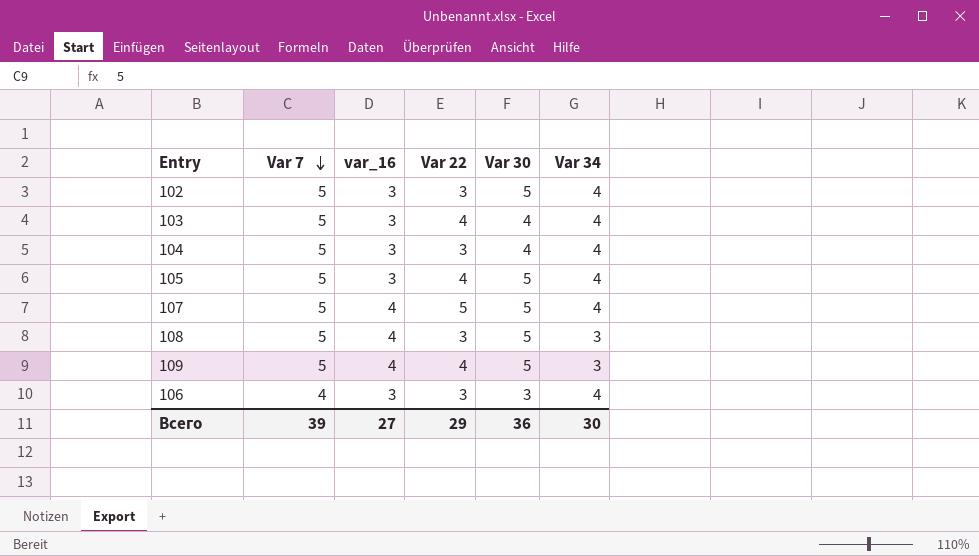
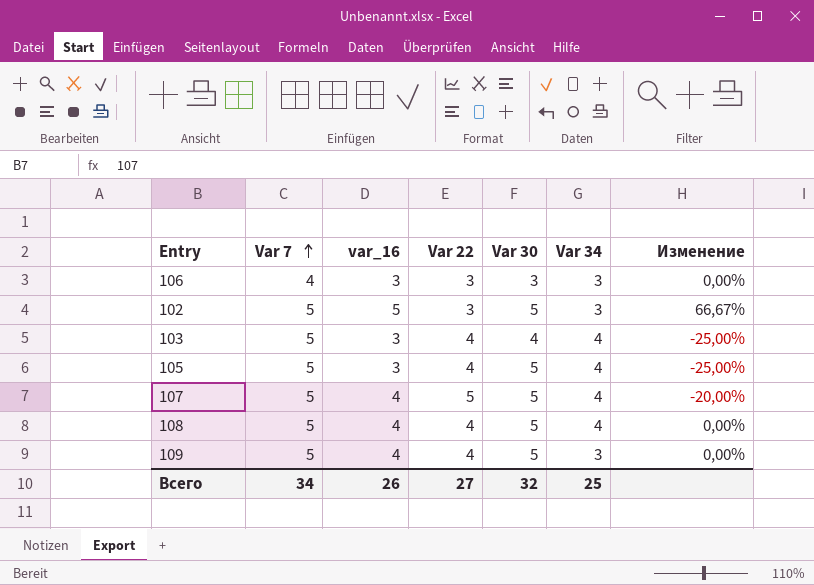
row order: Var 7 descending -> Var 7 ascending
column Изменение | formula: none -> ([var_16] - [Var 22]) / [Var 22]
row 104: 5 | 3 | 3 | 4 | 4 -> none
106 | Var 34: 4 -> 3
102 | var_16: 3 -> 5
102 | Var 34: 4 -> 3
108 | Var 22: 3 -> 4
108 | Var 34: 3 -> 4
Всего | Var 7: 39 -> 34
Всего | var_16: 27 -> 26
Всего | Var 22: 29 -> 27
Всего | Var 30: 36 -> 32
Всего | Var 34: 30 -> 25

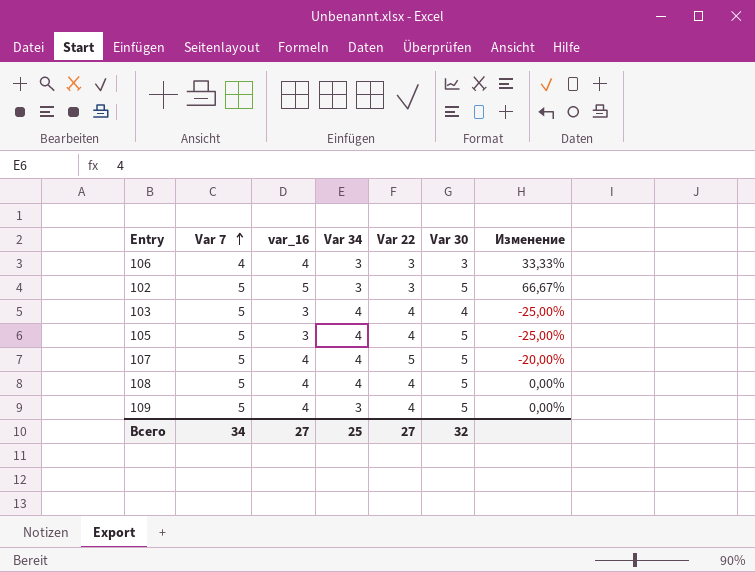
column Var 34 | position: 6 -> 4
106 | var_16: 3 -> 4
106 | Изменение: 0,00% -> 33,33%
Всего | var_16: 26 -> 27

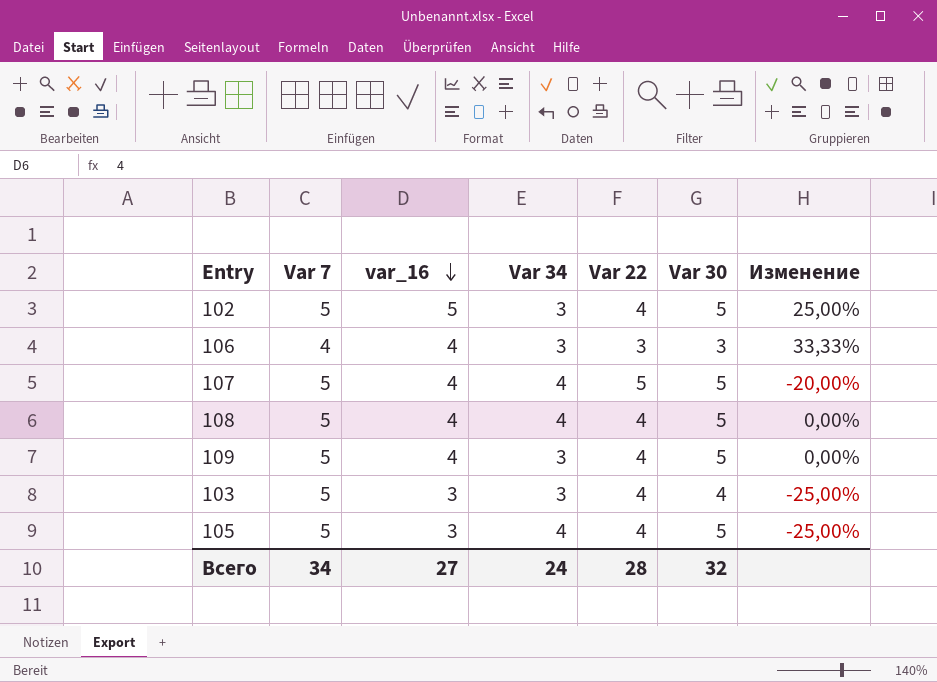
row order: Var 7 ascending -> var_16 descending
102 | Var 22: 3 -> 4
102 | Изменение: 66,67% -> 25,00%
103 | Var 34: 4 -> 3
Всего | Var 34: 25 -> 24
Всего | Var 22: 27 -> 28

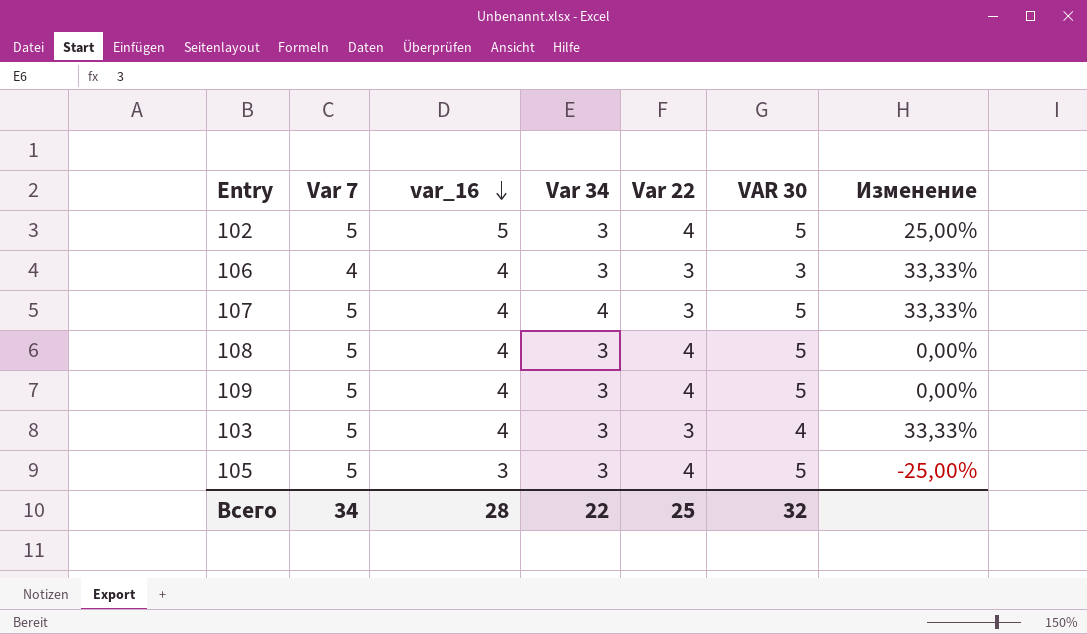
column name: Var 30 -> VAR 30
107 | Var 22: 5 -> 3
107 | Изменение: -20,00% -> 33,33%
108 | Var 34: 4 -> 3
103 | var_16: 3 -> 4
103 | Var 22: 4 -> 3
103 | Изменение: -25,00% -> 33,33%
105 | Var 34: 4 -> 3
Всего | var_16: 27 -> 28
Всего | Var 34: 24 -> 22
Всего | Var 22: 28 -> 25

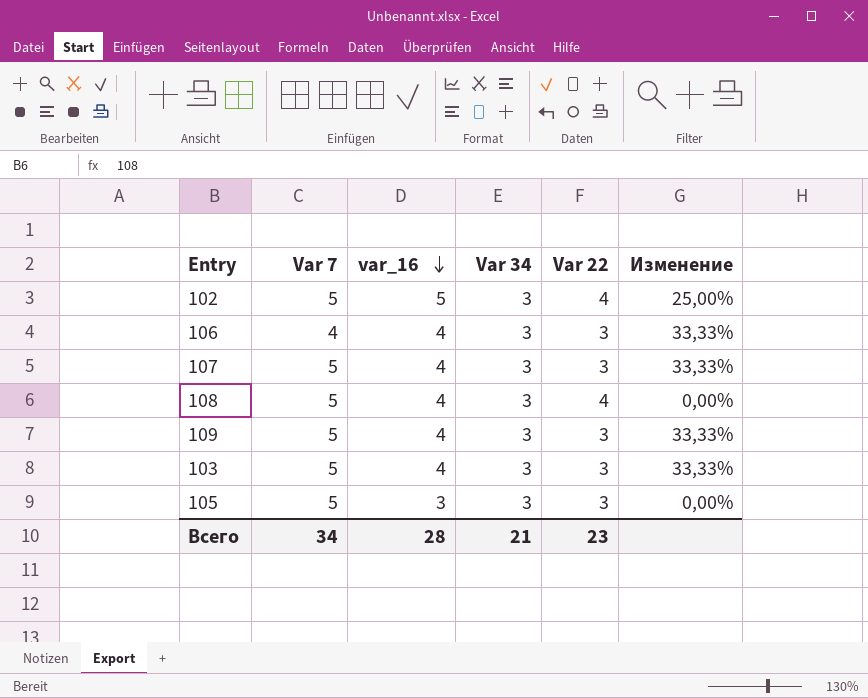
column VAR 30 | position: 6 -> none
107 | Var 34: 4 -> 3
109 | Var 22: 4 -> 3
109 | Изменение: 0,00% -> 33,33%
105 | Var 22: 4 -> 3
105 | Изменение: -25,00% -> 0,00%
Всего | Var 34: 22 -> 21
Всего | Var 22: 25 -> 23

